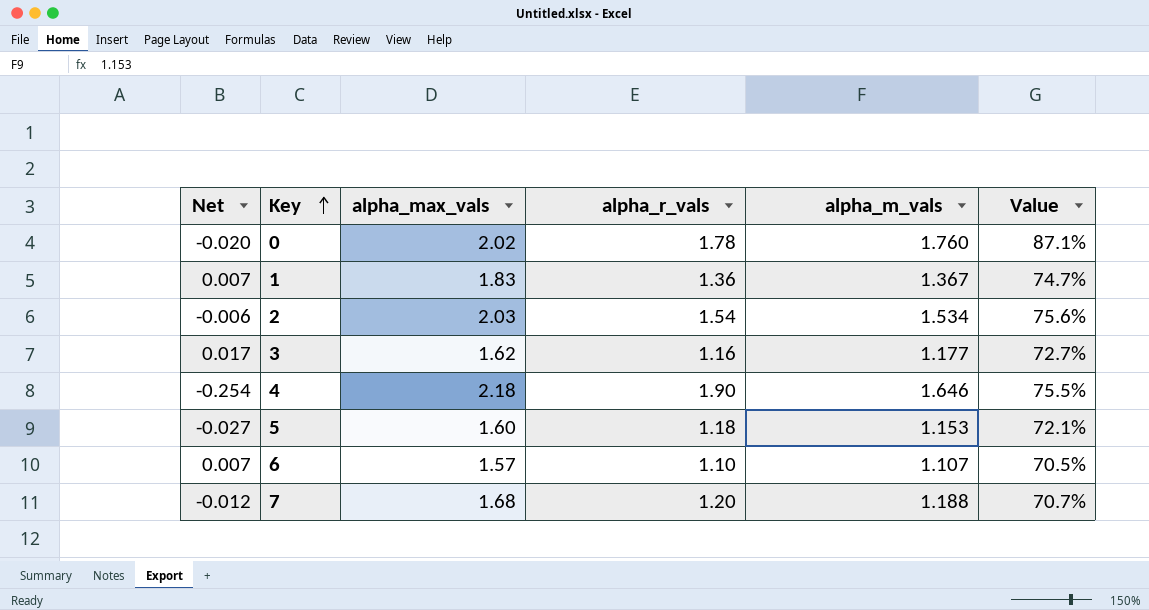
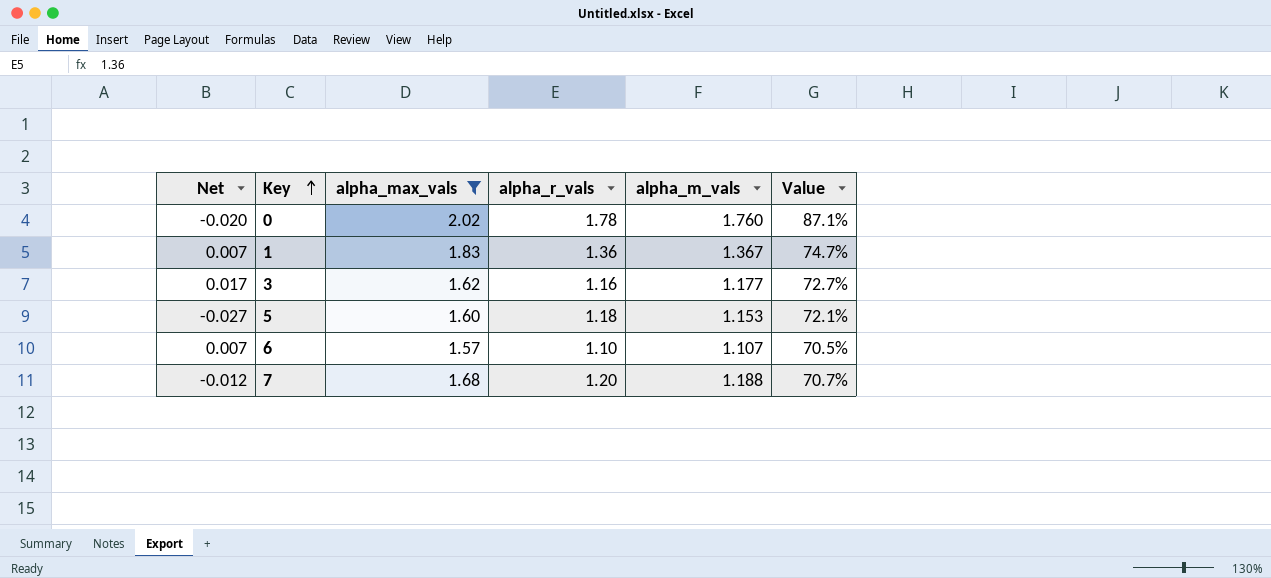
filter: none -> alpha_max_vals <= 2.02

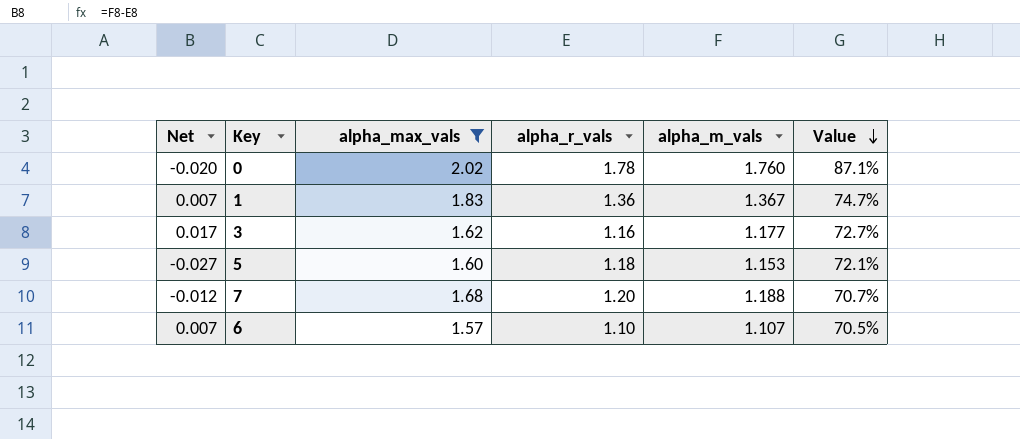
row order: Key ascending -> Value descending

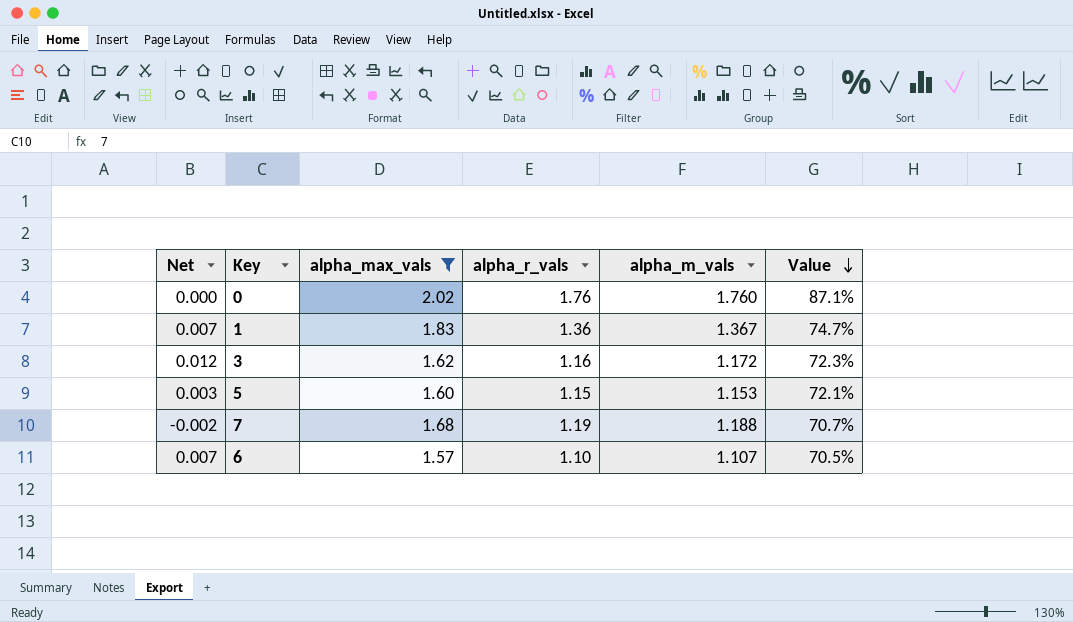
0 | Net: -0.020 -> 0.000
0 | alpha_r_vals: 1.78 -> 1.76
3 | Net: 0.017 -> 0.012
3 | alpha_m_vals: 1.177 -> 1.172
3 | Value: 72.7% -> 72.3%
5 | Net: -0.027 -> 0.003
5 | alpha_r_vals: 1.18 -> 1.15
7 | Net: -0.012 -> -0.002
7 | alpha_r_vals: 1.20 -> 1.19

